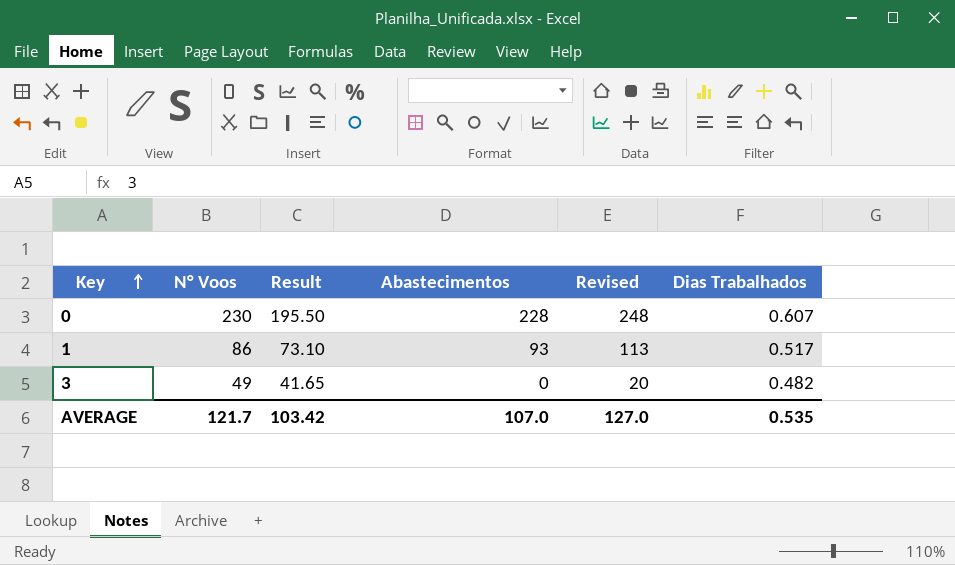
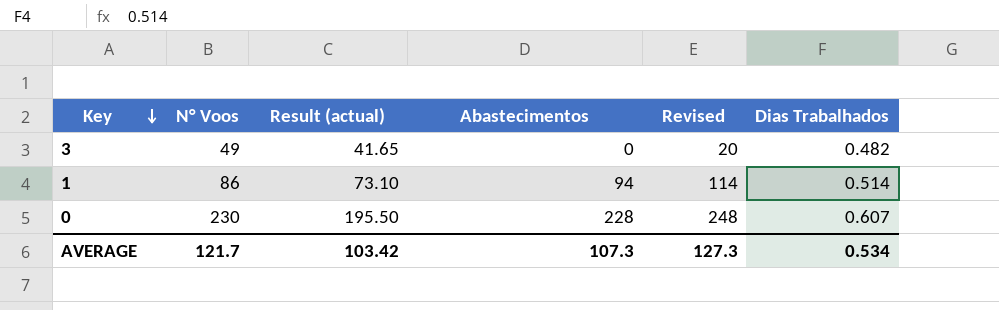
row order: Key ascending -> Key descending
column name: Result -> Result (actual)
1 | Abastecimentos: 93 -> 94
1 | Revised: 113 -> 114
1 | Dias Trabalhados: 0.517 -> 0.514
AVERAGE | Abastecimentos: 107.0 -> 107.3
AVERAGE | Revised: 127.0 -> 127.3
AVERAGE | Dias Trabalhados: 0.535 -> 0.534

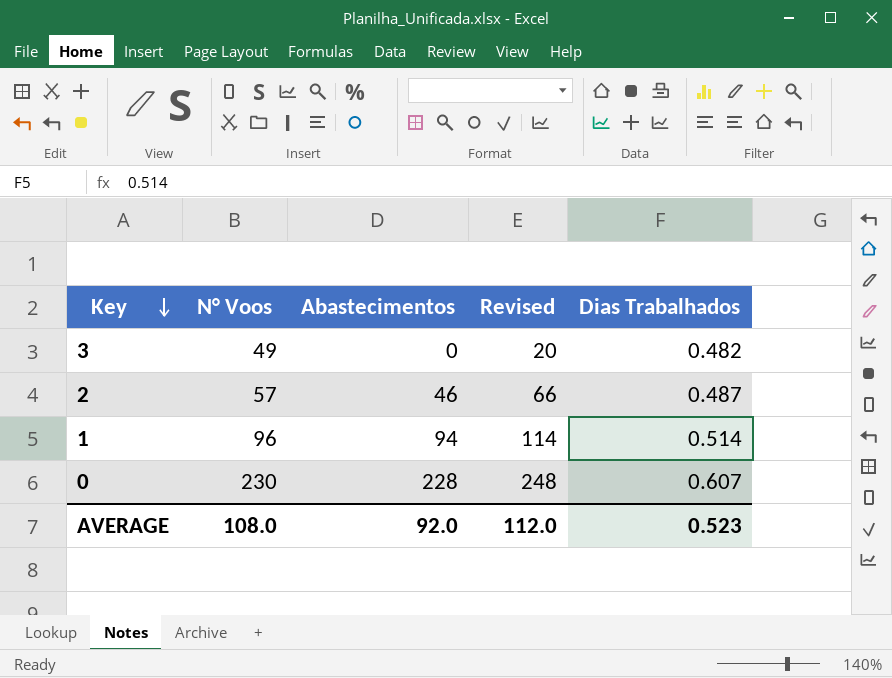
column Result (actual) | formula: [N° Voos] * 0.85 -> none
row 2: none -> 57 | 46 | 66 | 0.487
1 | N° Voos: 86 -> 96
AVERAGE | N° Voos: 121.7 -> 108.0
AVERAGE | Abastecimentos: 107.3 -> 92.0
AVERAGE | Revised: 127.3 -> 112.0
AVERAGE | Dias Trabalhados: 0.534 -> 0.523

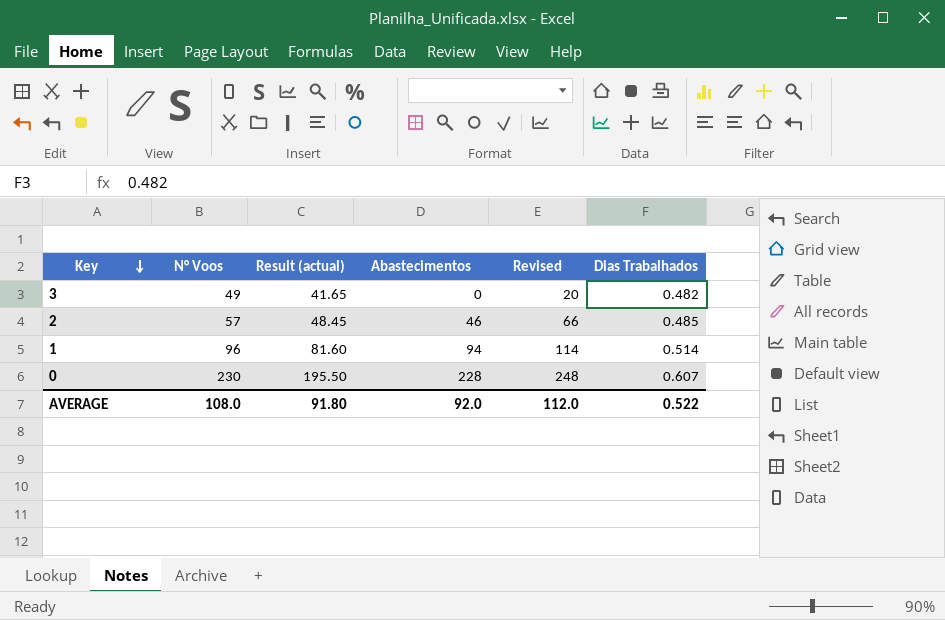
column Result (actual) | formula: none -> [N° Voos] * 0.85
2 | Dias Trabalhados: 0.487 -> 0.485
AVERAGE | Dias Trabalhados: 0.523 -> 0.522

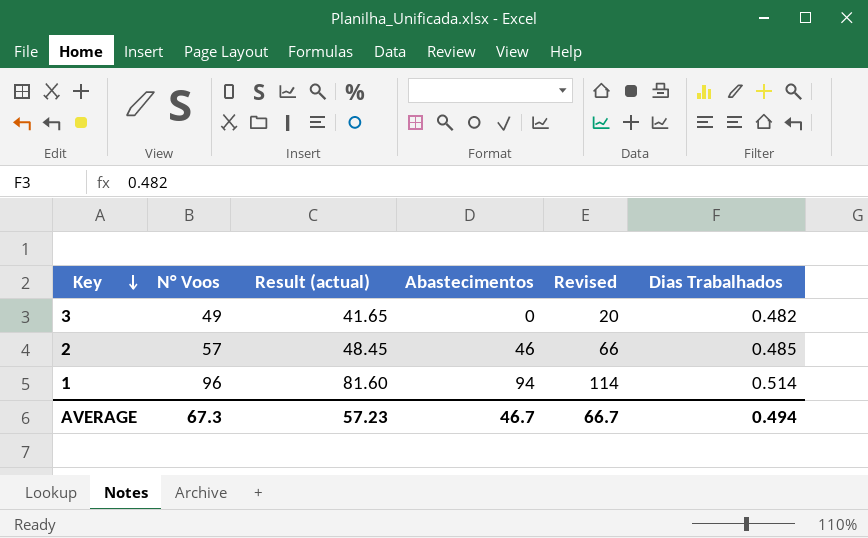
row 0: 230 | 195.50 | 228 | 248 | 0.607 -> none
AVERAGE | N° Voos: 108.0 -> 67.3
AVERAGE | Result (actual): 91.80 -> 57.23
AVERAGE | Abastecimentos: 92.0 -> 46.7
AVERAGE | Revised: 112.0 -> 66.7
AVERAGE | Dias Trabalhados: 0.522 -> 0.494

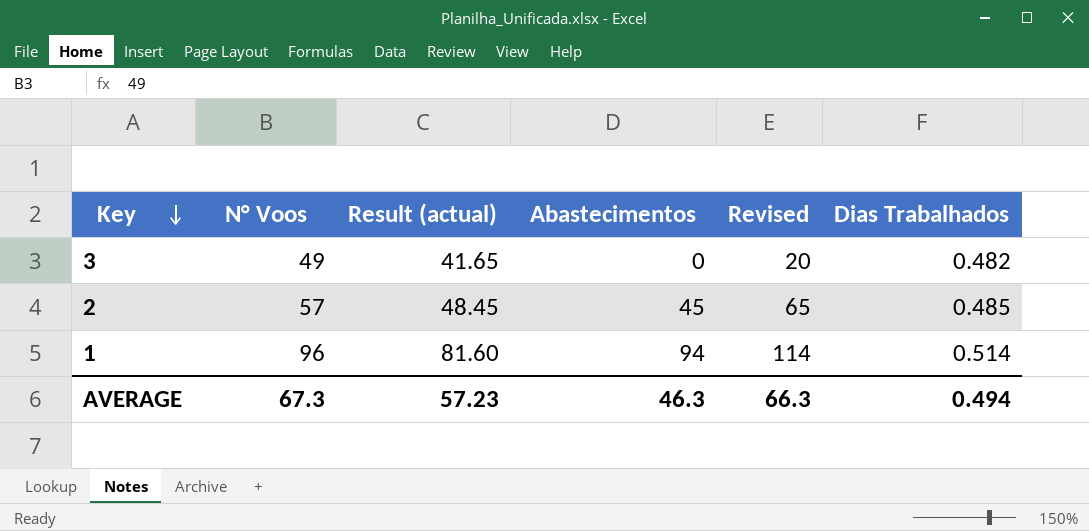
2 | Abastecimentos: 46 -> 45
2 | Revised: 66 -> 65
AVERAGE | Abastecimentos: 46.7 -> 46.3
AVERAGE | Revised: 66.7 -> 66.3

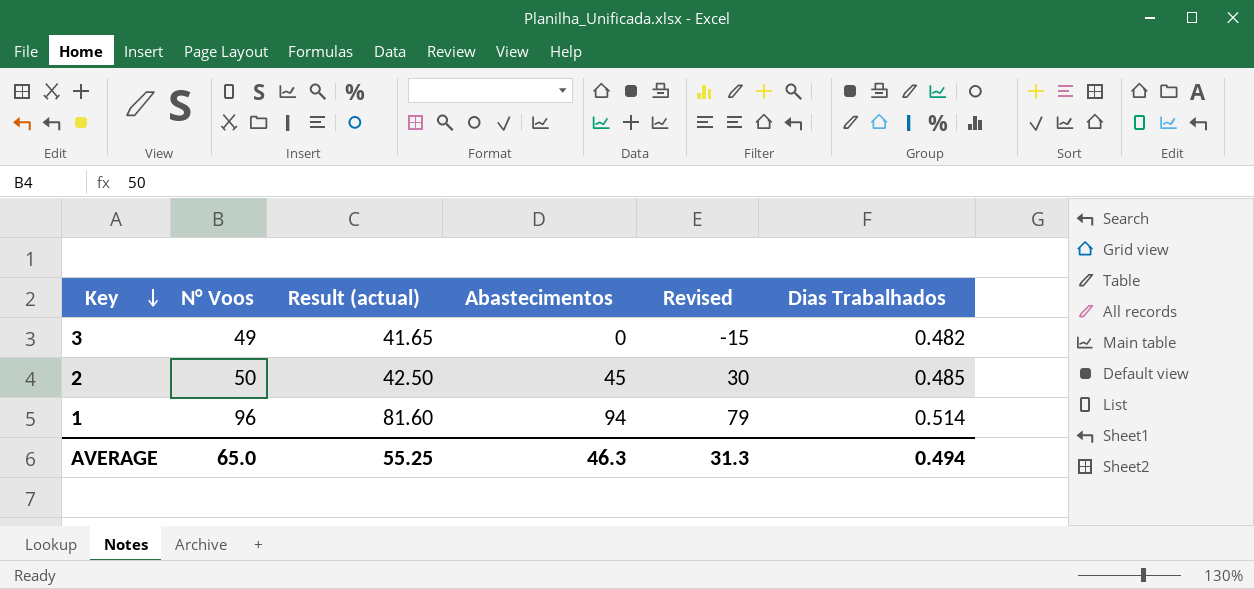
column Revised | formula: [Abastecimentos] + 20 -> [Abastecimentos] - 15
2 | N° Voos: 57 -> 50
2 | Result (actual): 48.45 -> 42.50
AVERAGE | N° Voos: 67.3 -> 65.0
AVERAGE | Result (actual): 57.23 -> 55.25
AVERAGE | Revised: 66.3 -> 31.3

